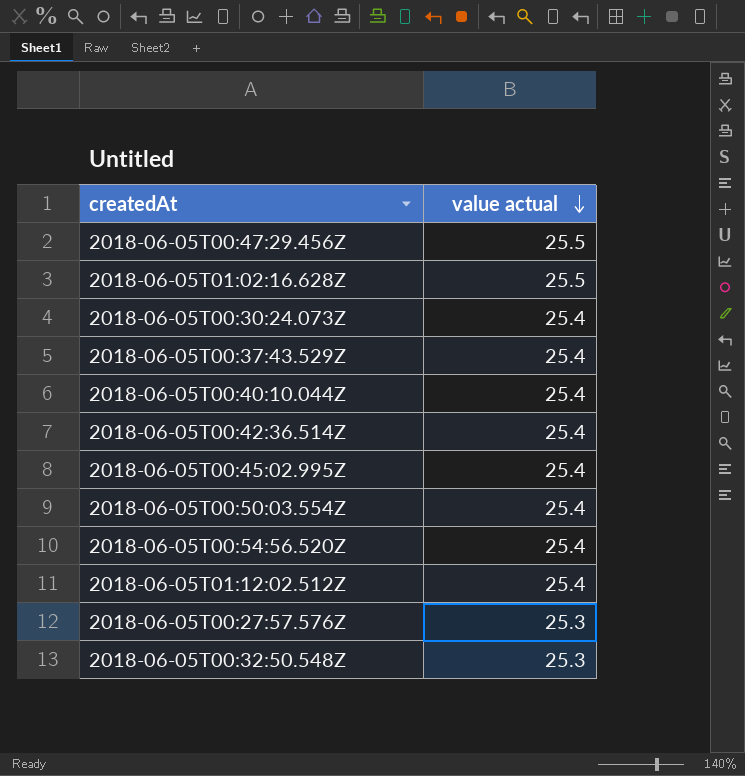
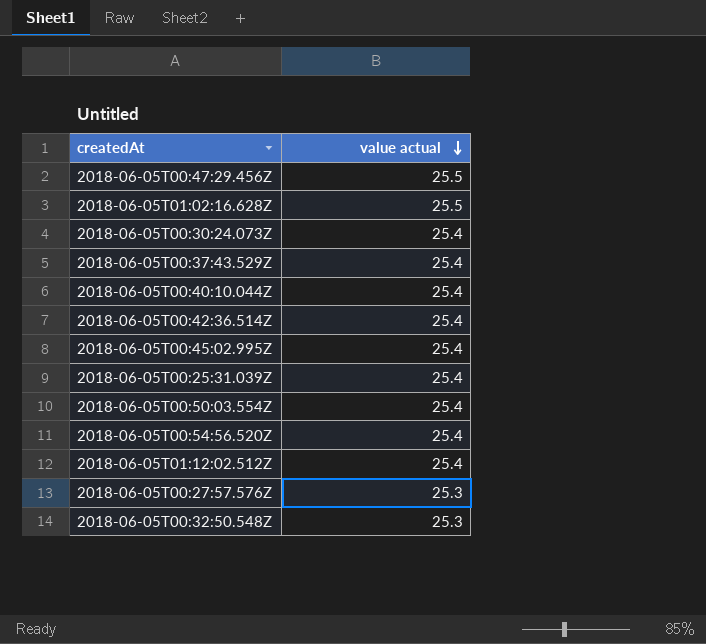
row 2018-06-05T00:25:31.039Z: none -> 25.4

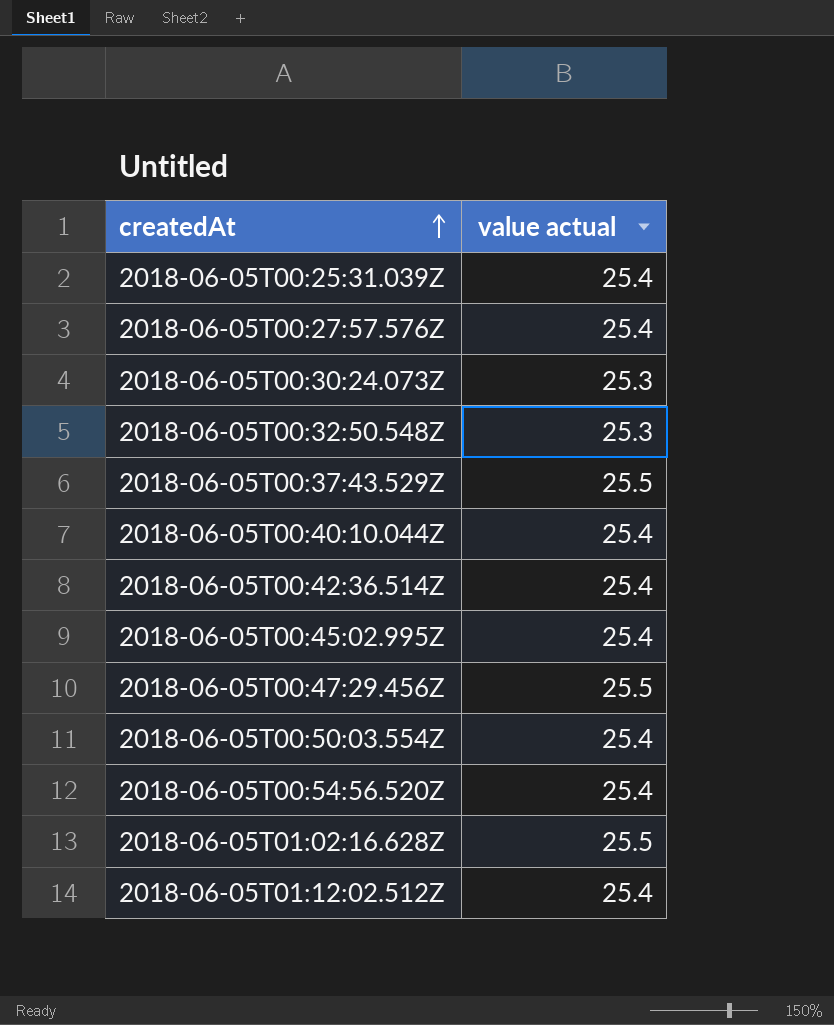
row order: value actual descending -> createdAt ascending
2018-06-05T00:27:57.576Z | value actual: 25.3 -> 25.4
2018-06-05T00:30:24.073Z | value actual: 25.4 -> 25.3
2018-06-05T00:37:43.529Z | value actual: 25.4 -> 25.5

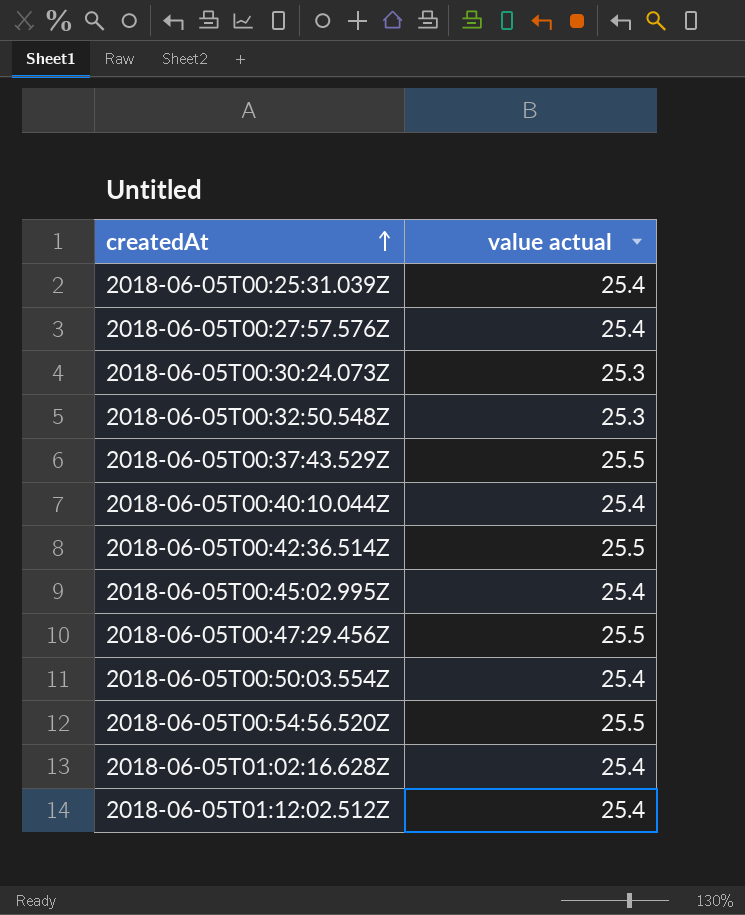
2018-06-05T00:42:36.514Z | value actual: 25.4 -> 25.5
2018-06-05T00:54:56.520Z | value actual: 25.4 -> 25.5
2018-06-05T01:02:16.628Z | value actual: 25.5 -> 25.4

